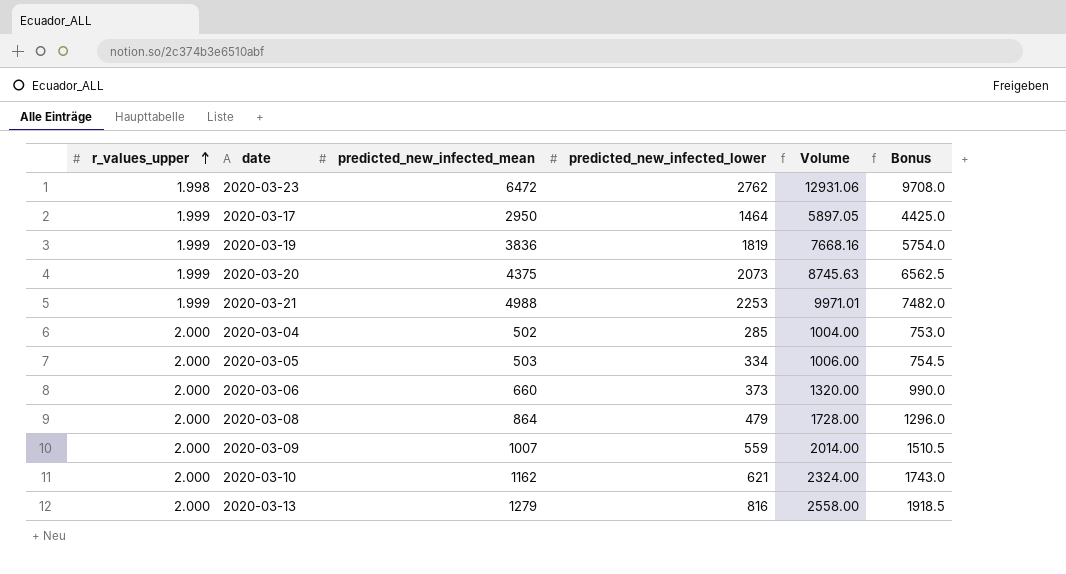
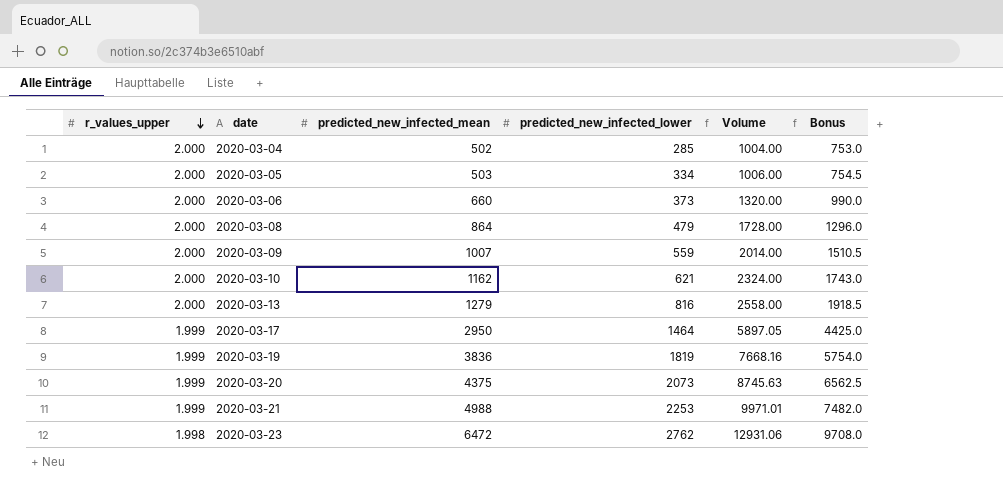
row order: r_values_upper ascending -> r_values_upper descending

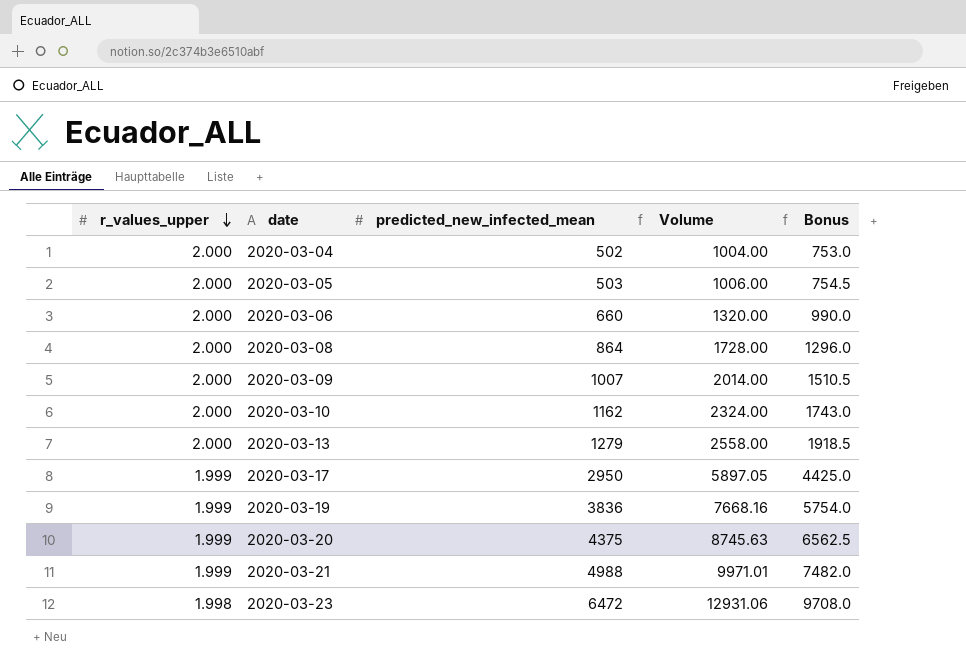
column predicted_new_infected_lower | position: 4 -> none

